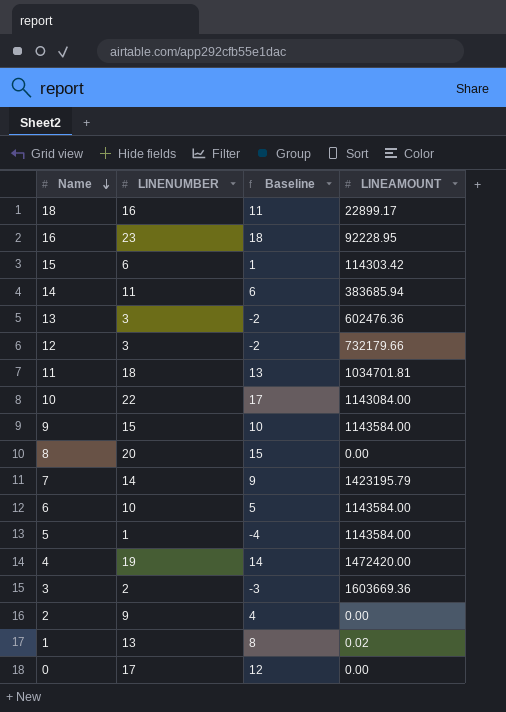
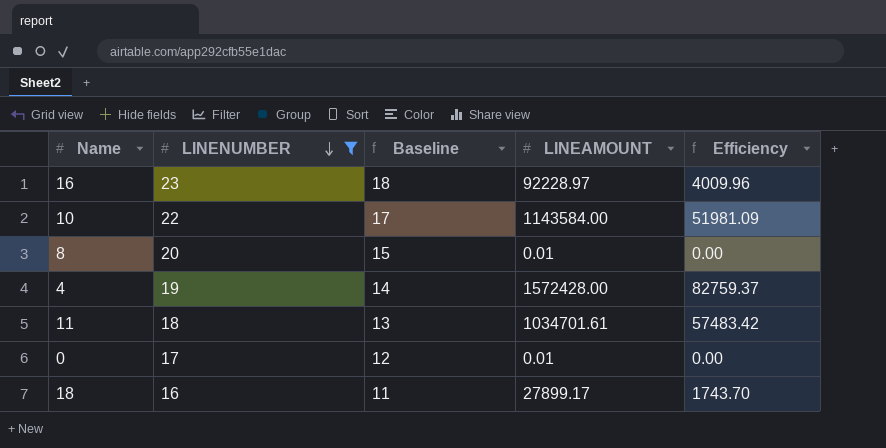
filter: none -> LINENUMBER >= 16
row order: Name descending -> LINENUMBER descending
column Efficiency | formula: none -> [LINEAMOUNT] / [LINENUMBER]
16 | LINEAMOUNT: 92228.95 -> 92228.97
10 | LINEAMOUNT: 1143084.00 -> 1143584.00
8 | LINEAMOUNT: 0.00 -> 0.01
4 | LINEAMOUNT: 1472420.00 -> 1572428.00
11 | LINEAMOUNT: 1034701.81 -> 1034701.61
0 | LINEAMOUNT: 0.00 -> 0.01
18 | LINEAMOUNT: 22899.17 -> 27899.17

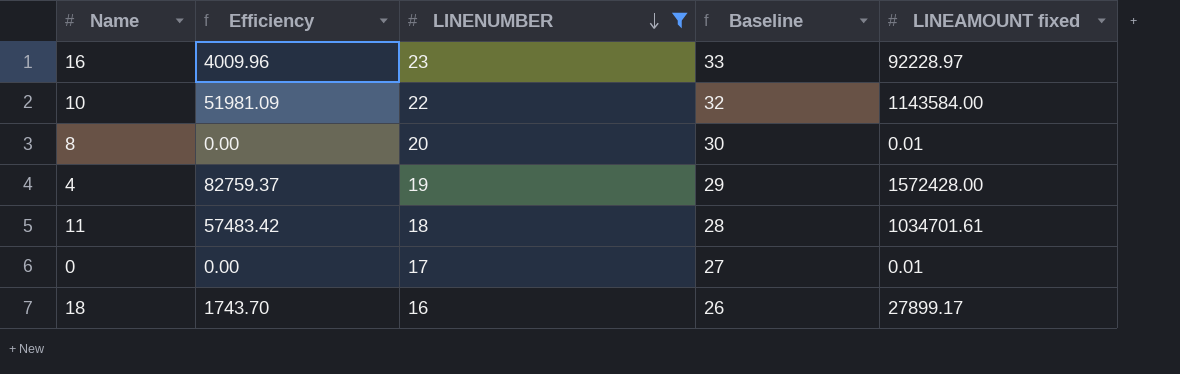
column Efficiency | position: 5 -> 2
column Baseline | formula: [LINENUMBER] - 5 -> [LINENUMBER] + 10
column name: LINEAMOUNT -> LINEAMOUNT fixed

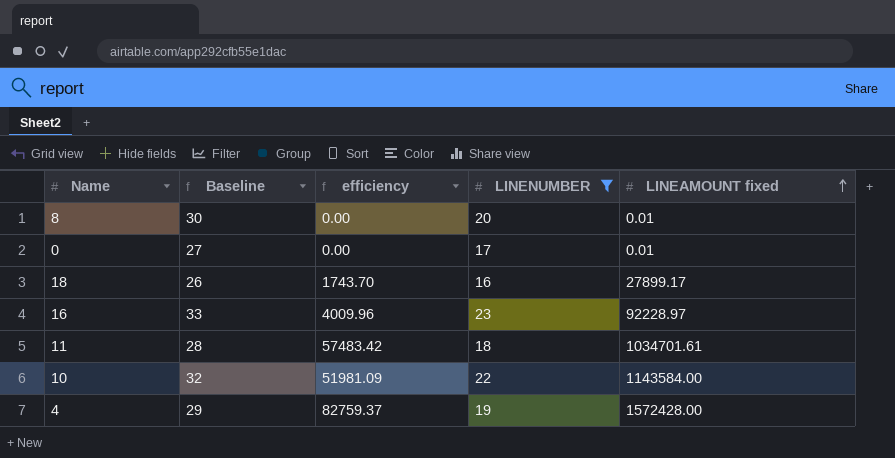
row order: LINENUMBER descending -> LINEAMOUNT fixed ascending
column Baseline | position: 4 -> 2
column name: Efficiency -> efficiency

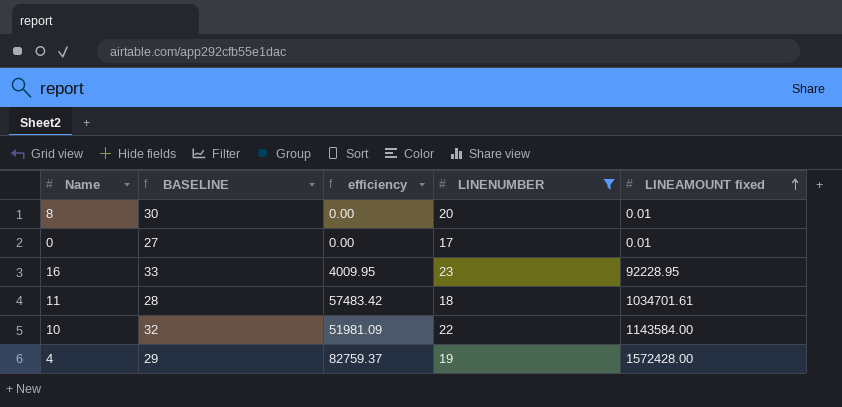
column name: Baseline -> BASELINE
row 18: 26 | 1743.70 | 16 | 27899.17 -> none
16 | efficiency: 4009.96 -> 4009.95
16 | LINEAMOUNT fixed: 92228.97 -> 92228.95

